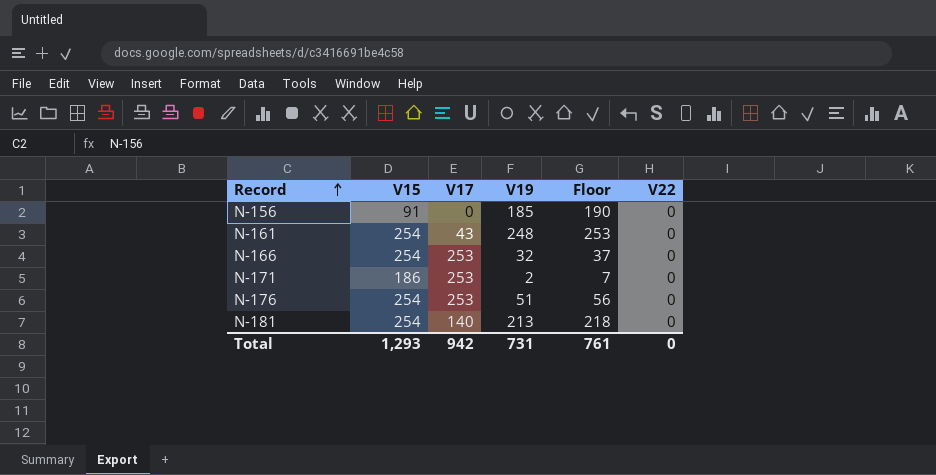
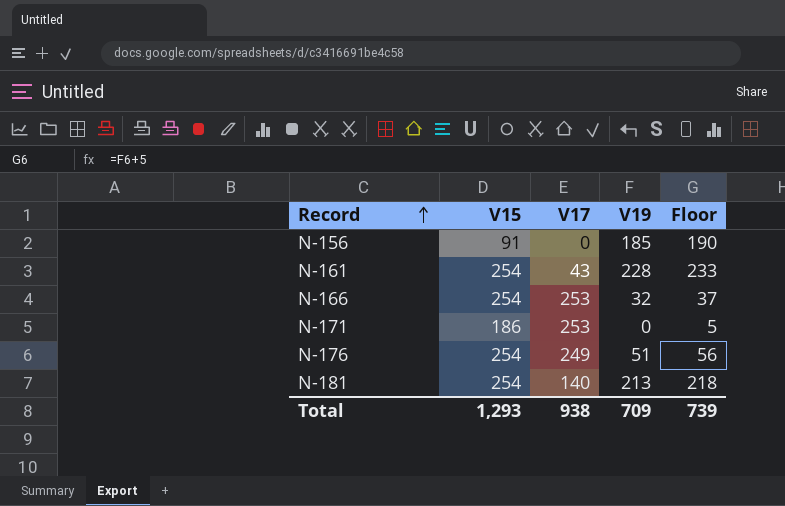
column V22 | position: 6 -> none
N-161 | V19: 248 -> 228
N-161 | Floor: 253 -> 233
N-171 | V19: 2 -> 0
N-171 | Floor: 7 -> 5
N-176 | V17: 253 -> 249
Total | V17: 942 -> 938
Total | V19: 731 -> 709
Total | Floor: 761 -> 739

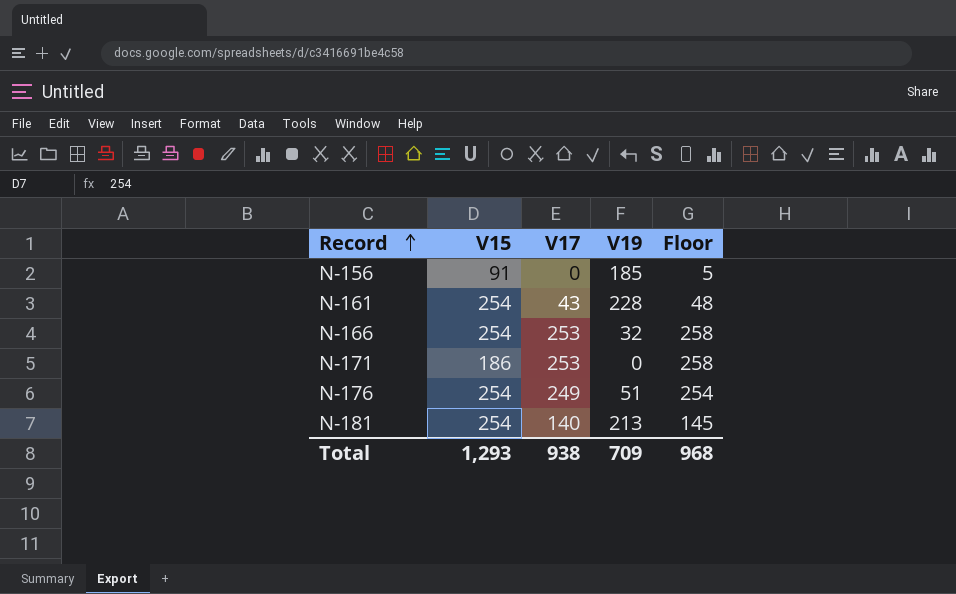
column Floor | formula: [V19] + 5 -> [V17] + 5
Total | Floor: 739 -> 968

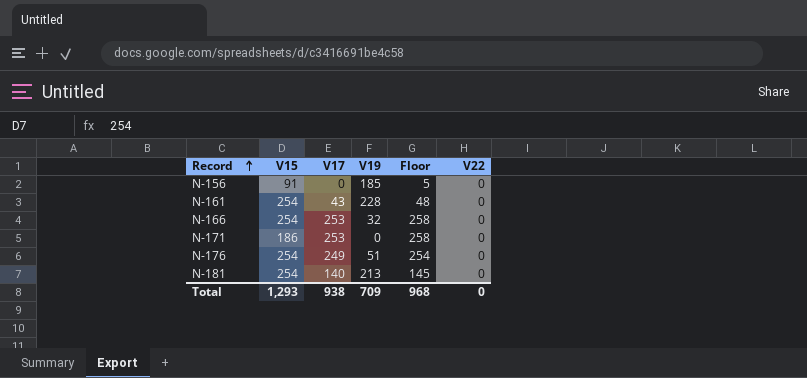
column V22 | position: none -> 6

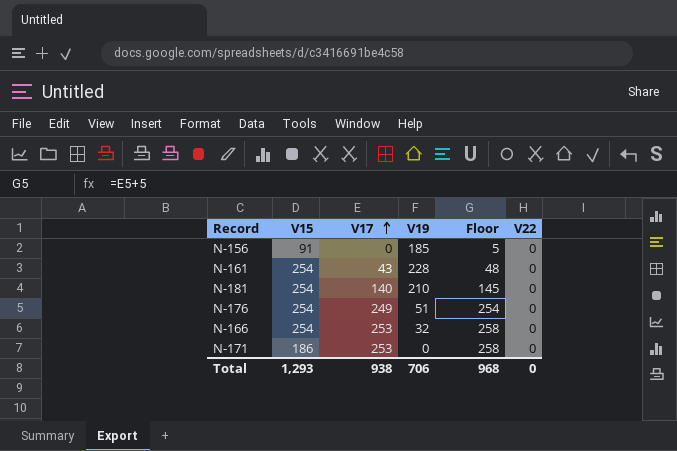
row order: Record ascending -> V17 ascending
N-181 | V19: 213 -> 210
Total | V19: 709 -> 706

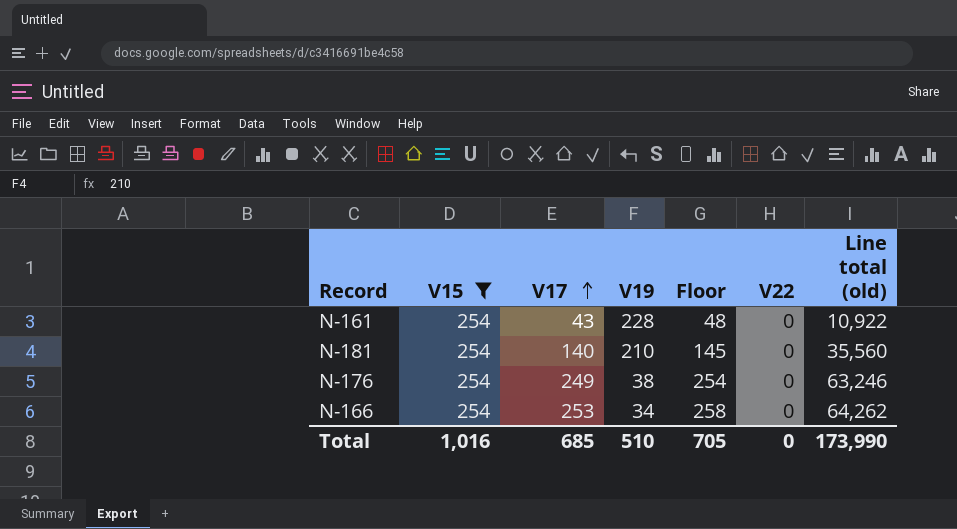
filter: none -> V15 = 254
column Line total (old) | formula: none -> [V15] * [V17]
N-176 | V19: 51 -> 38
N-166 | V19: 32 -> 34
Total | V15: 1,293 -> 1,016
Total | V17: 938 -> 685
Total | V19: 706 -> 510
Total | Floor: 968 -> 705

